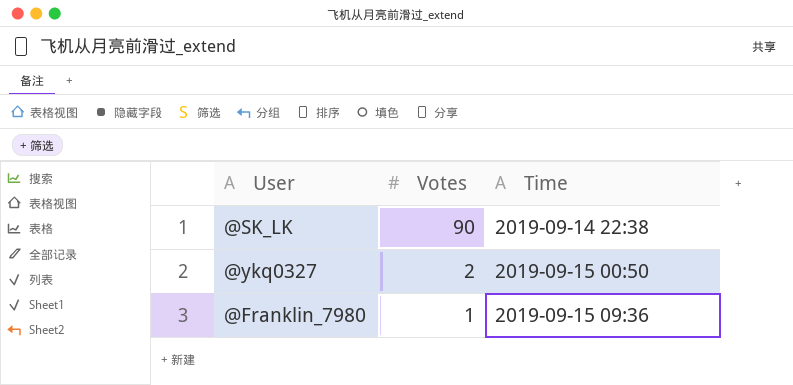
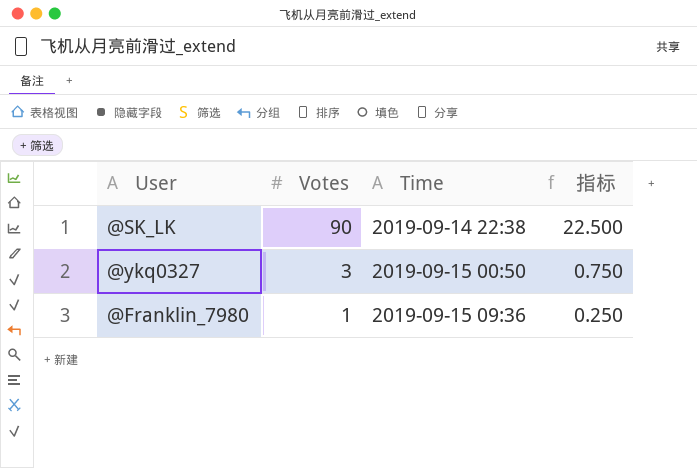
column 指标 | formula: none -> [Votes] * 0.25
@ykq0327 | Votes: 2 -> 3

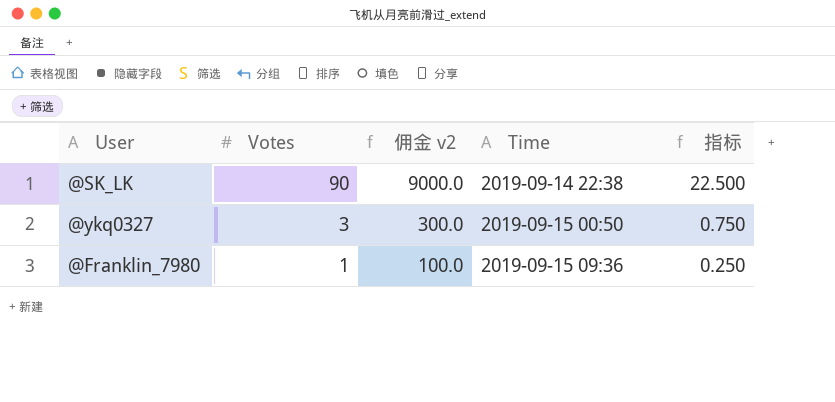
column 佣金 v2 | formula: none -> [Votes] * 100

